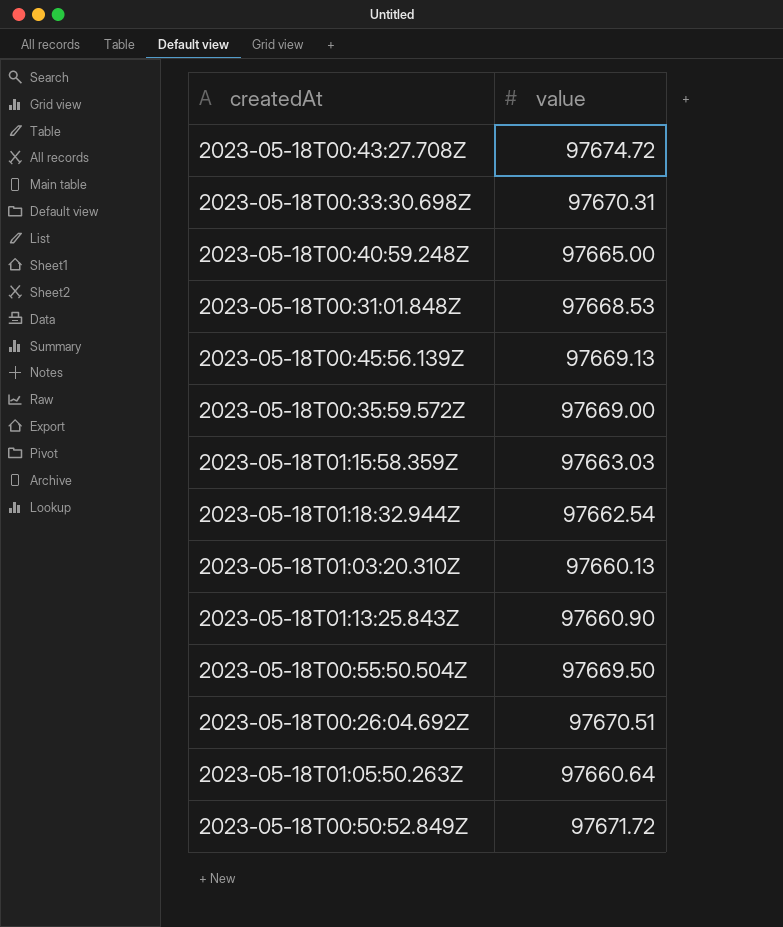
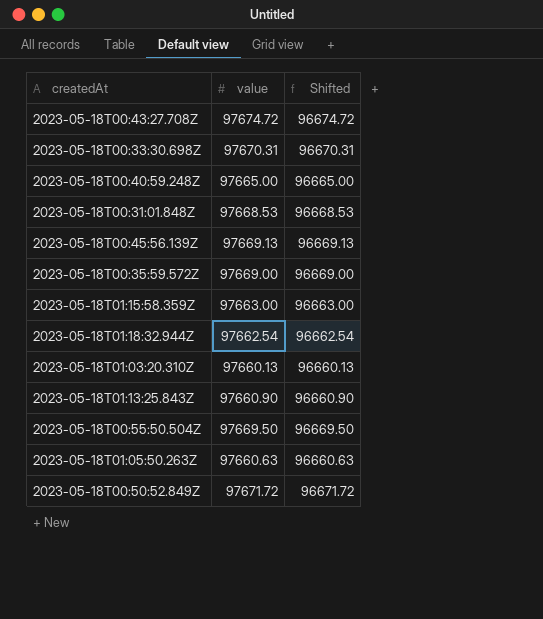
column Shifted | formula: none -> [value] - 1000
row 2023-05-18T00:26:04.692Z: 97670.51 -> none
2023-05-18T01:15:58.359Z | value: 97663.03 -> 97663.00
2023-05-18T01:05:50.263Z | value: 97660.64 -> 97660.63

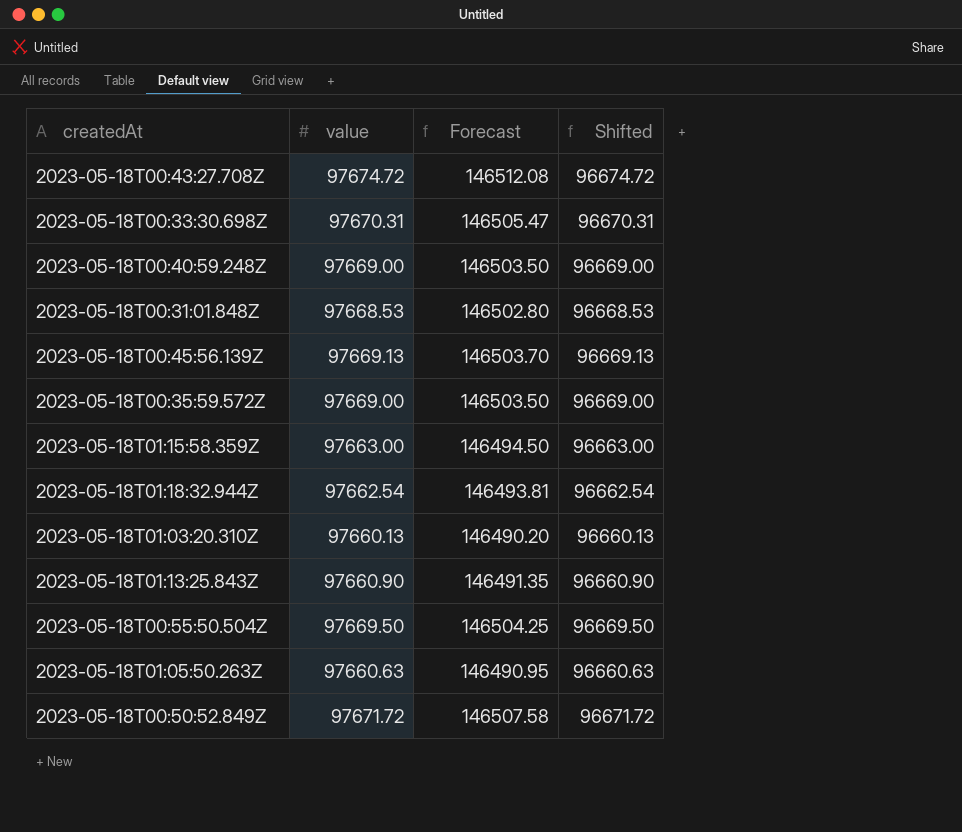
column Forecast | formula: none -> [value] * 1.5
2023-05-18T00:40:59.248Z | value: 97665.00 -> 97669.00
2023-05-18T00:40:59.248Z | Shifted: 96665.00 -> 96669.00

